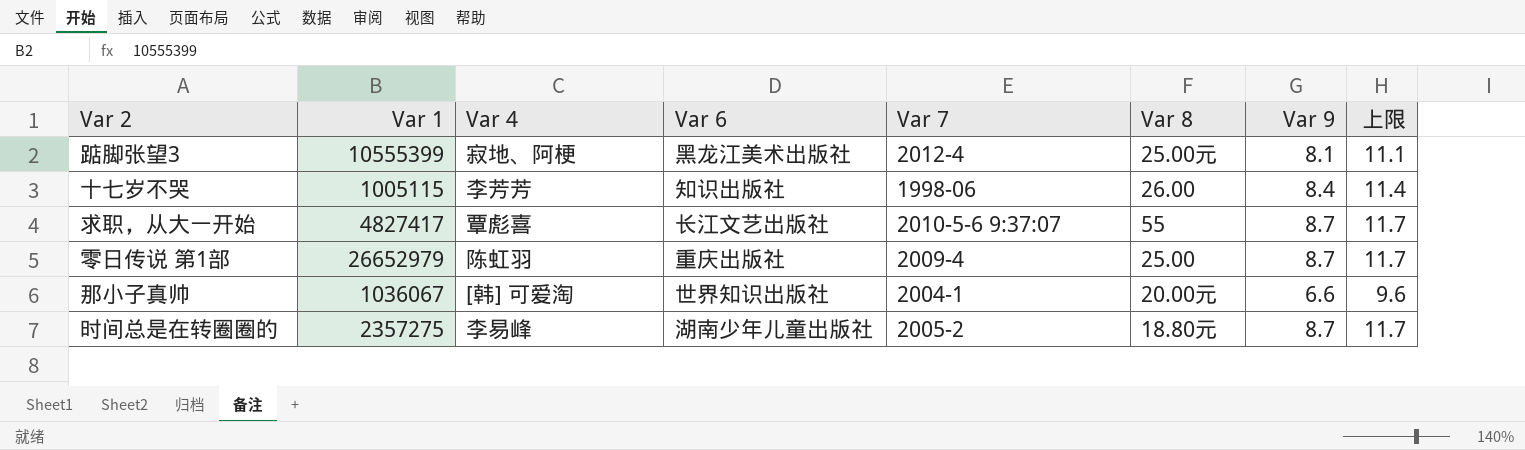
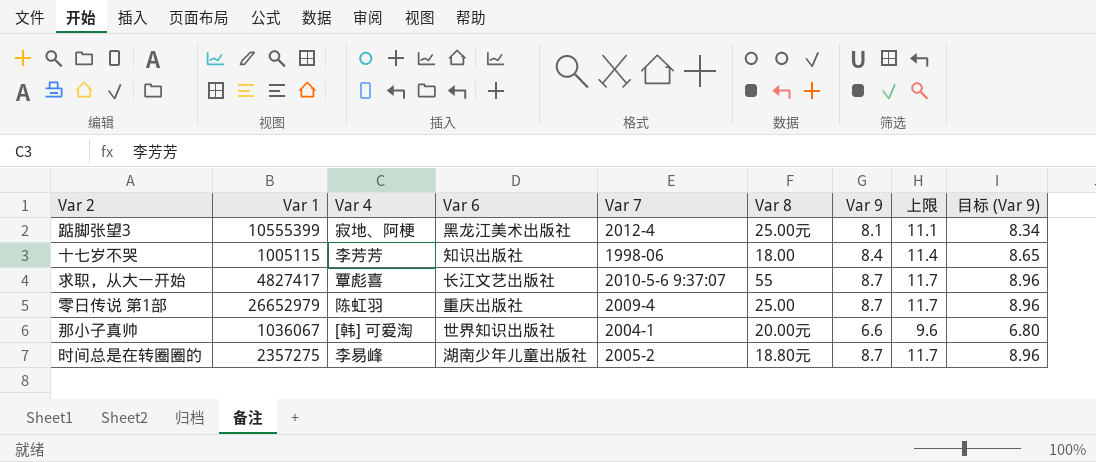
column 目标 (Var 9) | formula: none -> [Var 9] * 1.03
十七岁不哭 | Var 8: 26.00 -> 18.00

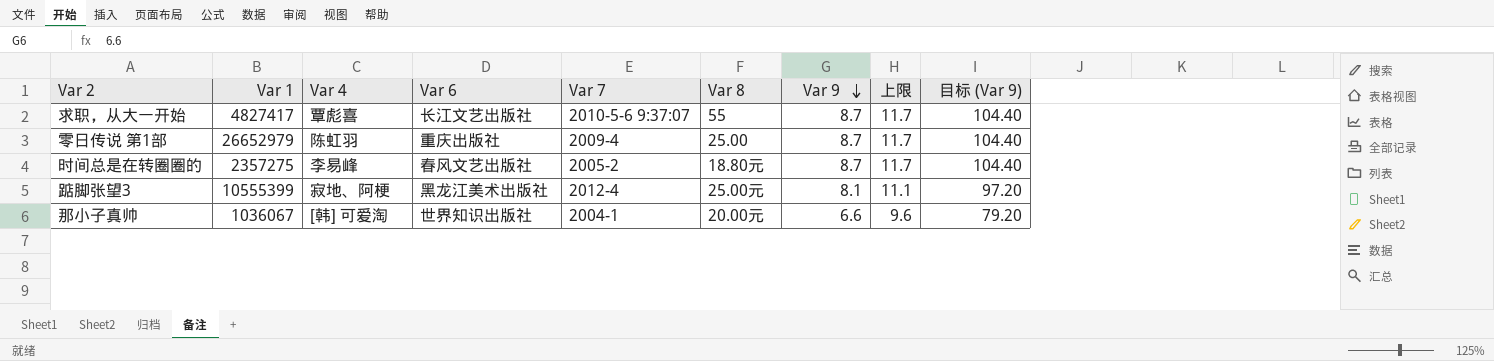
row order: none -> Var 9 descending
column 目标 (Var 9) | formula: [Var 9] * 1.03 -> [Var 9] * 12
row 十七岁不哭: 1005115 | 李芳芳 | 知识出版社 | 1998-06 | 18.00 | 8.4 | 11.4 | 8.65 -> none
时间总是在转圈圈的 | Var 6: 湖南少年儿童出版社 -> 春风文艺出版社

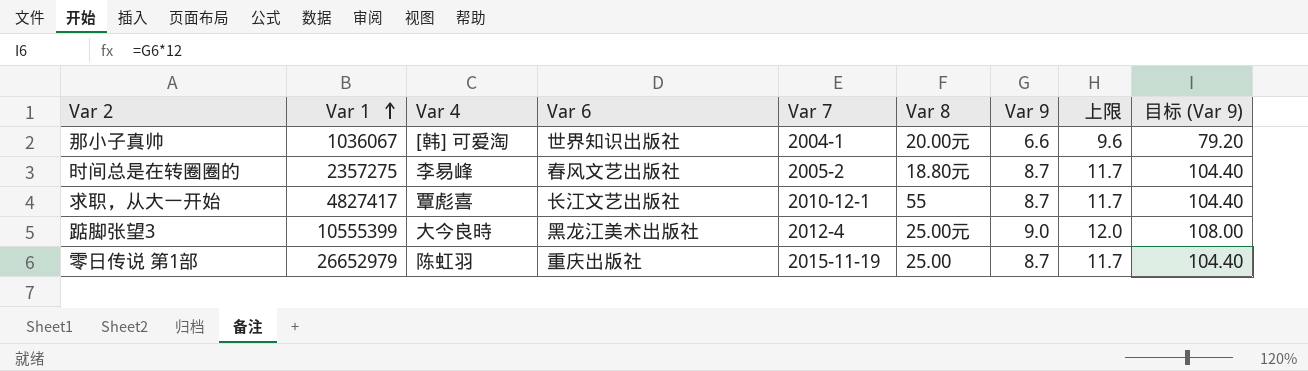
row order: Var 9 descending -> Var 1 ascending
求职，从大一开始 | Var 7: 2010-5-6 9:37:07 -> 2010-12-1
踮脚张望3 | Var 4: 寂地、阿梗 -> 大今良時
踮脚张望3 | Var 9: 8.1 -> 9.0
踮脚张望3 | 上限: 11.1 -> 12.0
踮脚张望3 | 目标 (Var 9): 97.20 -> 108.00
零日传说 第1部 | Var 7: 2009-4 -> 2015-11-19

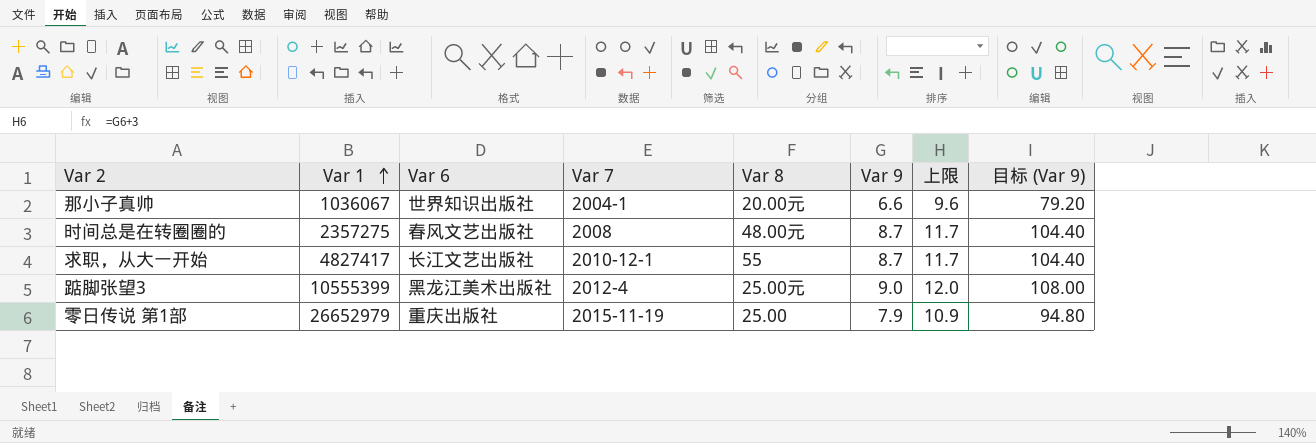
column Var 4 | position: 3 -> none
时间总是在转圈圈的 | Var 7: 2005-2 -> 2008
时间总是在转圈圈的 | Var 8: 18.80元 -> 48.00元
零日传说 第1部 | Var 9: 8.7 -> 7.9
零日传说 第1部 | 上限: 11.7 -> 10.9
零日传说 第1部 | 目标 (Var 9): 104.40 -> 94.80

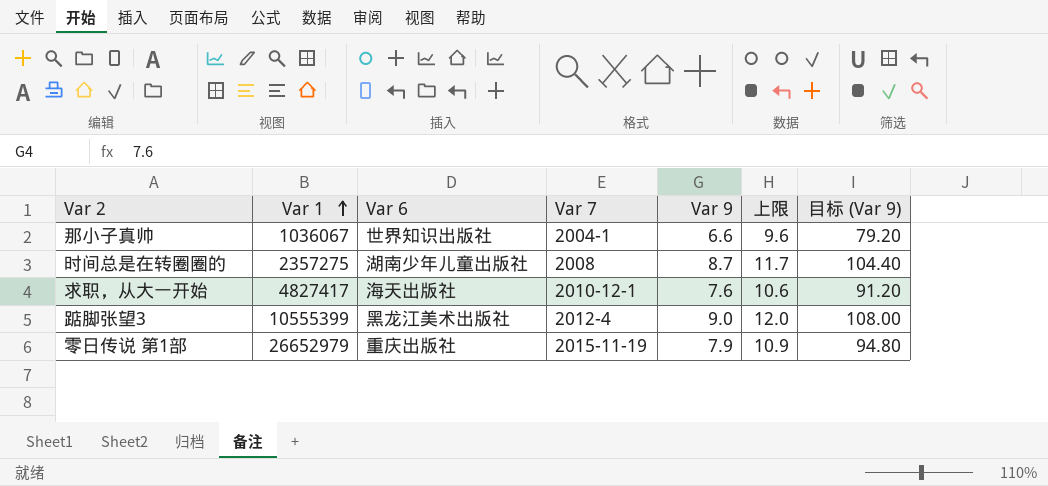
column Var 8 | position: 5 -> none
时间总是在转圈圈的 | Var 6: 春风文艺出版社 -> 湖南少年儿童出版社
求职，从大一开始 | Var 6: 长江文艺出版社 -> 海天出版社
求职，从大一开始 | Var 9: 8.7 -> 7.6
求职，从大一开始 | 上限: 11.7 -> 10.6
求职，从大一开始 | 目标 (Var 9): 104.40 -> 91.20

